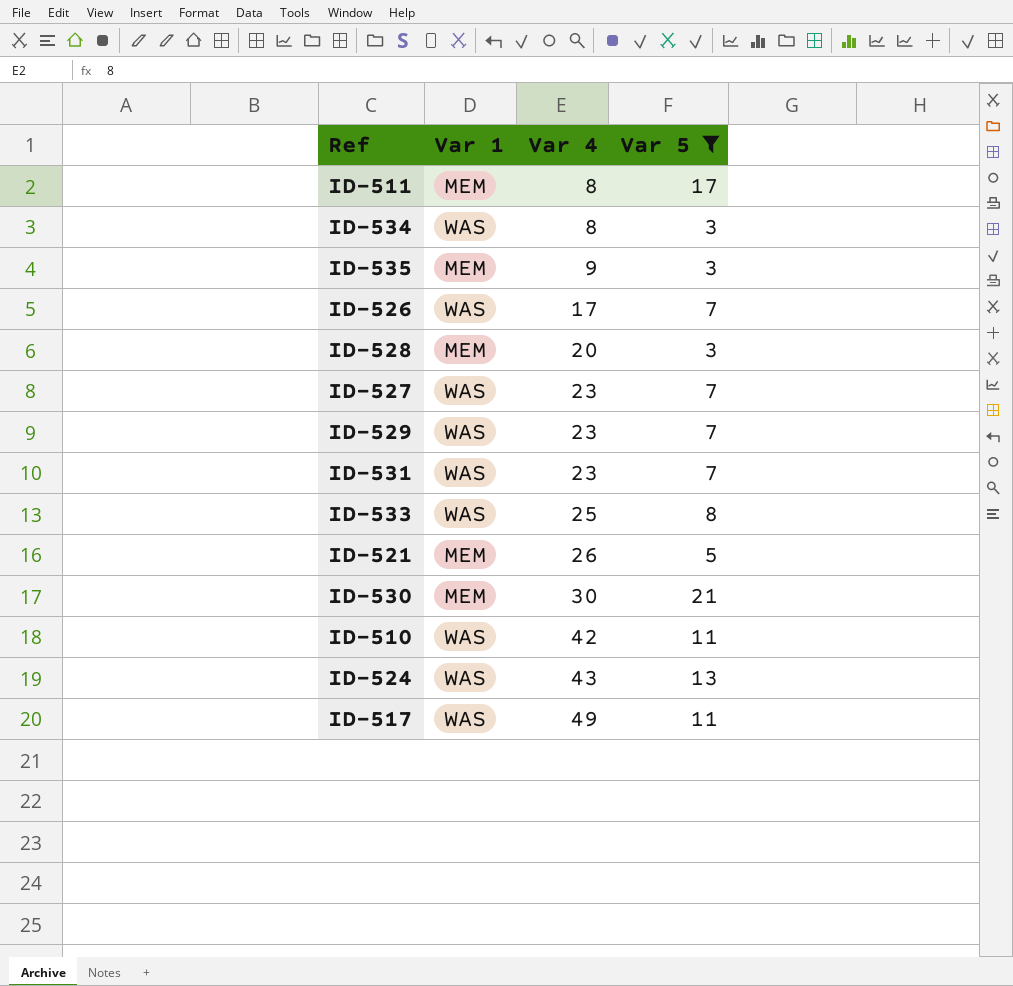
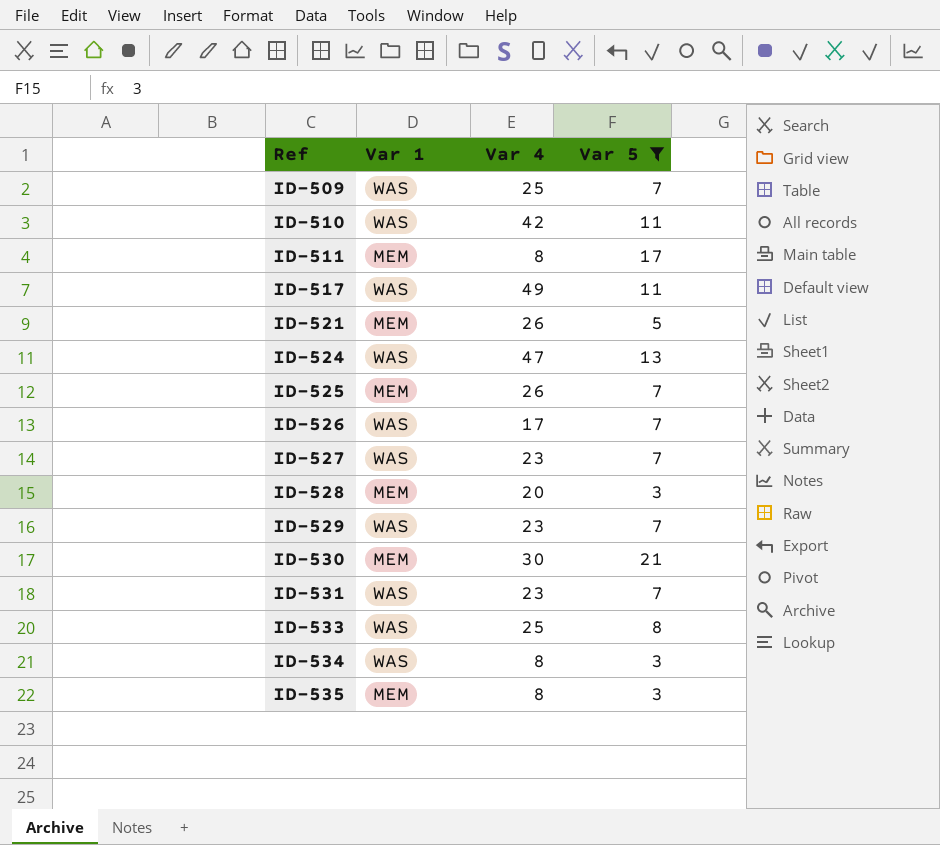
row order: Var 4 ascending -> Ref ascending
row ID-509: none -> WAS | 25 | 7
ID-524 | Var 4: 43 -> 47
row ID-525: none -> MEM | 26 | 7
ID-535 | Var 4: 9 -> 8

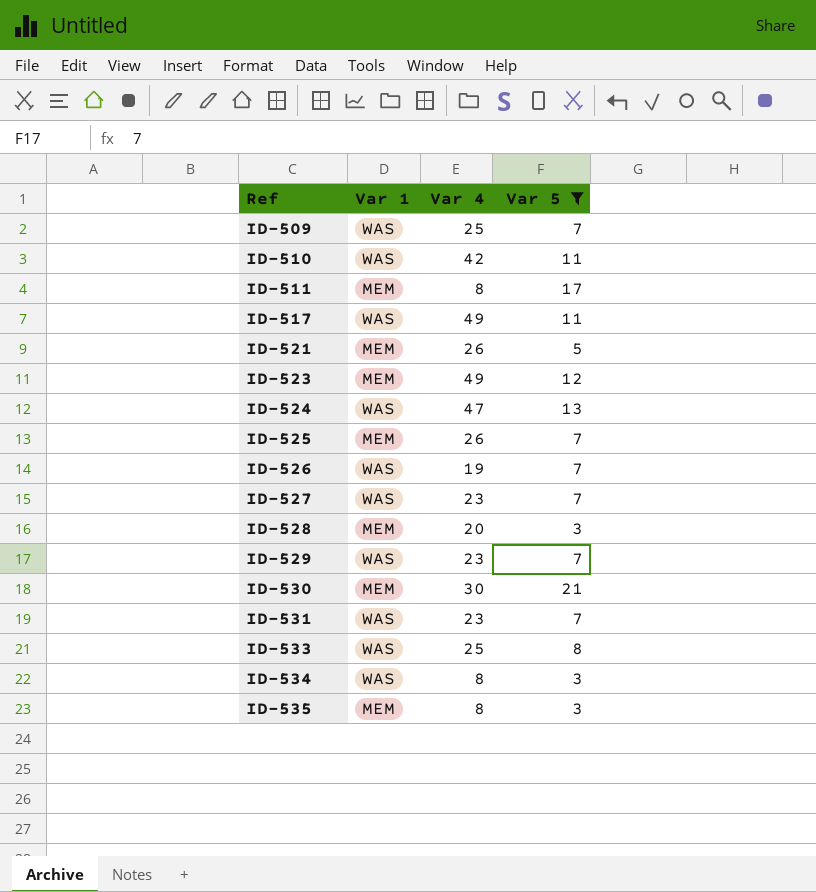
row ID-523: none -> MEM | 49 | 12
ID-526 | Var 4: 17 -> 19

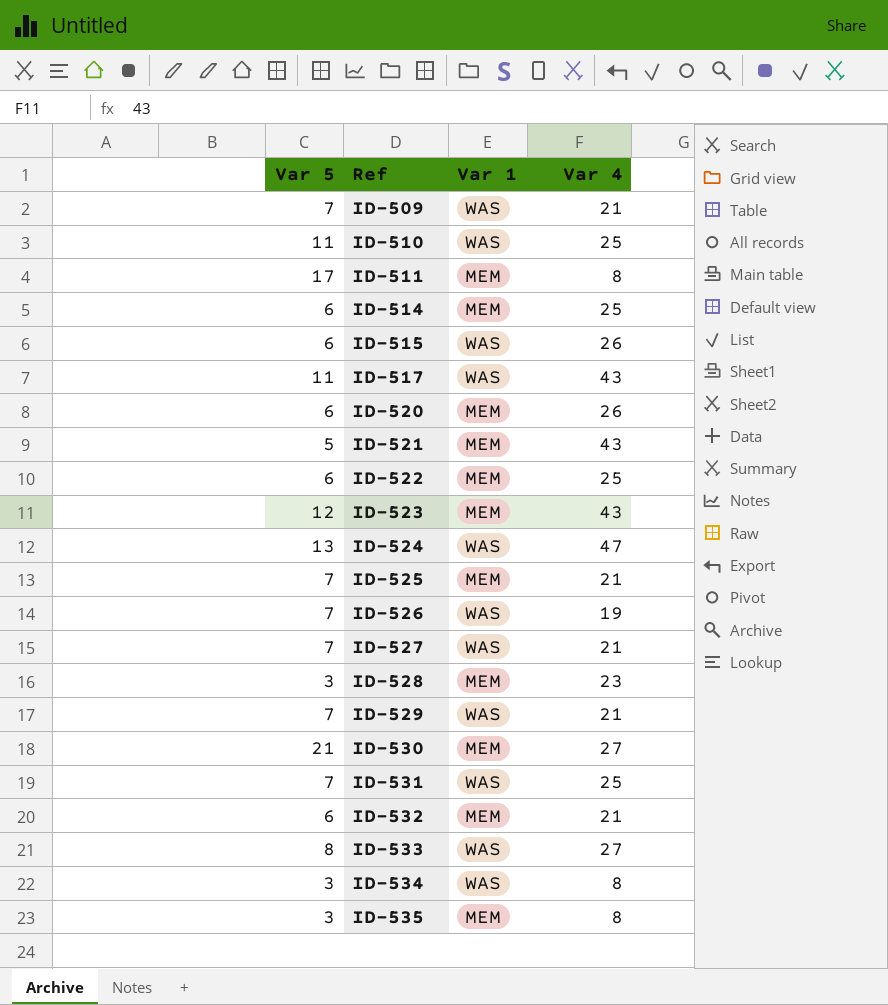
filter: Var 5 != 6 -> none
column Var 5 | position: 4 -> 1
ID-509 | Var 4: 25 -> 21
ID-510 | Var 4: 42 -> 25
ID-517 | Var 4: 49 -> 43
ID-521 | Var 4: 26 -> 43
ID-523 | Var 4: 49 -> 43
ID-525 | Var 4: 26 -> 21
ID-527 | Var 4: 23 -> 21
ID-528 | Var 4: 20 -> 23
ID-529 | Var 4: 23 -> 21
ID-530 | Var 4: 30 -> 27
ID-531 | Var 4: 23 -> 25
ID-533 | Var 4: 25 -> 27

